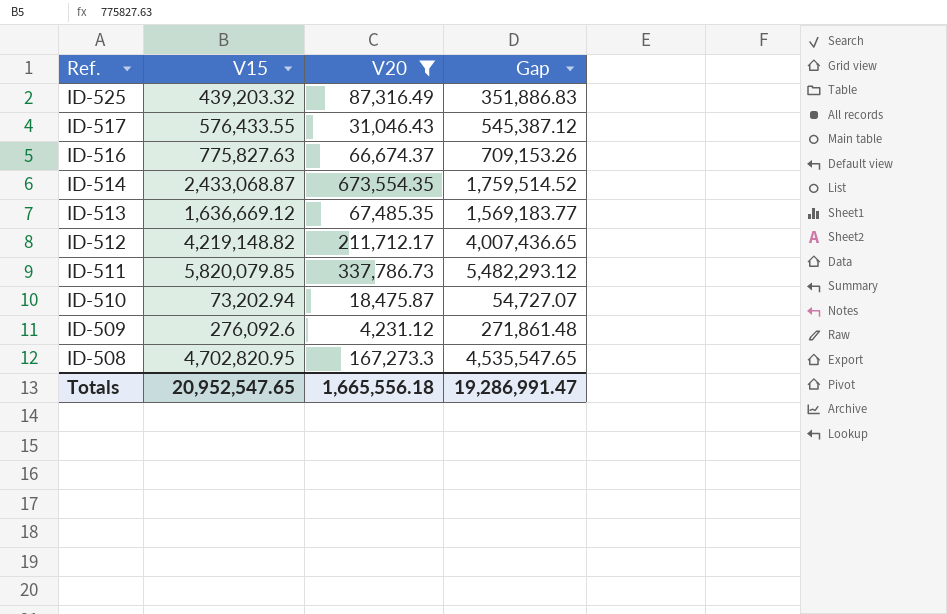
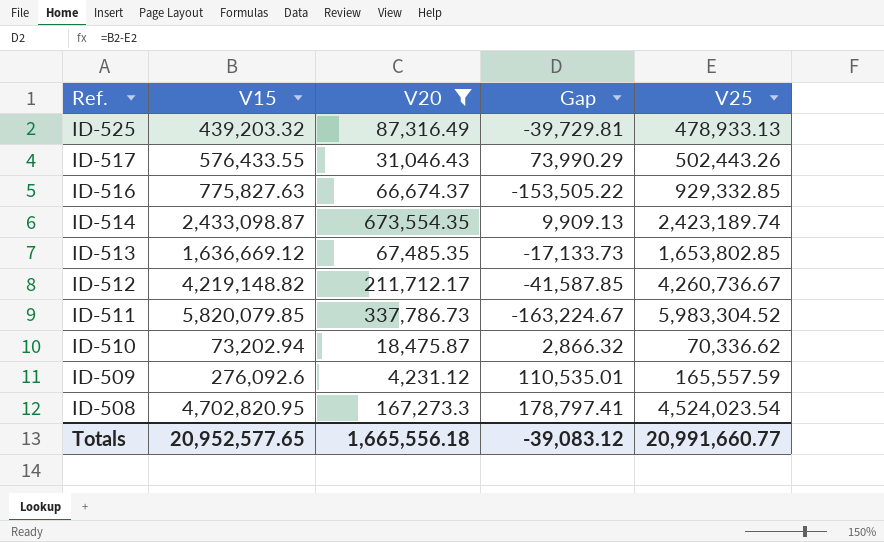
column Gap | formula: [V15] - [V20] -> [V15] - [V25]
column V25 | position: none -> 5
ID-514 | V15: 2,433,068.87 -> 2,433,098.87
Totals | V15: 20,952,547.65 -> 20,952,577.65
Totals | Gap: 19,286,991.47 -> -39,083.12

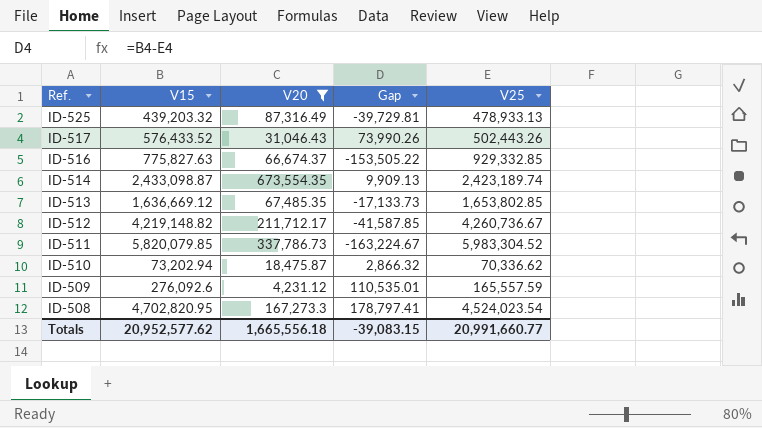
ID-517 | V15: 576,433.55 -> 576,433.52
ID-517 | Gap: 73,990.29 -> 73,990.26
Totals | V15: 20,952,577.65 -> 20,952,577.62
Totals | Gap: -39,083.12 -> -39,083.15

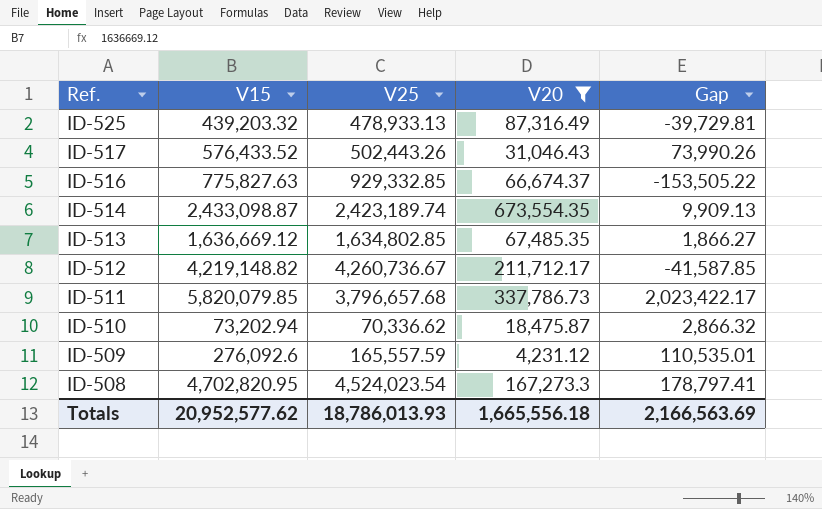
column V25 | position: 5 -> 3
ID-513 | V25: 1,653,802.85 -> 1,634,802.85
ID-513 | Gap: -17,133.73 -> 1,866.27
ID-511 | V25: 5,983,304.52 -> 3,796,657.68
ID-511 | Gap: -163,224.67 -> 2,023,422.17
Totals | V25: 20,991,660.77 -> 18,786,013.93
Totals | Gap: -39,083.15 -> 2,166,563.69

